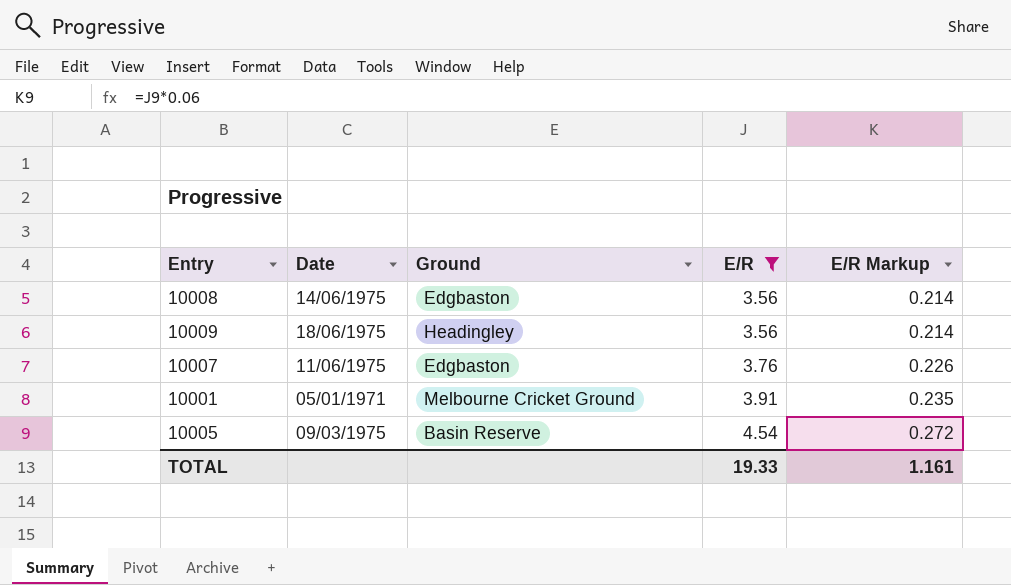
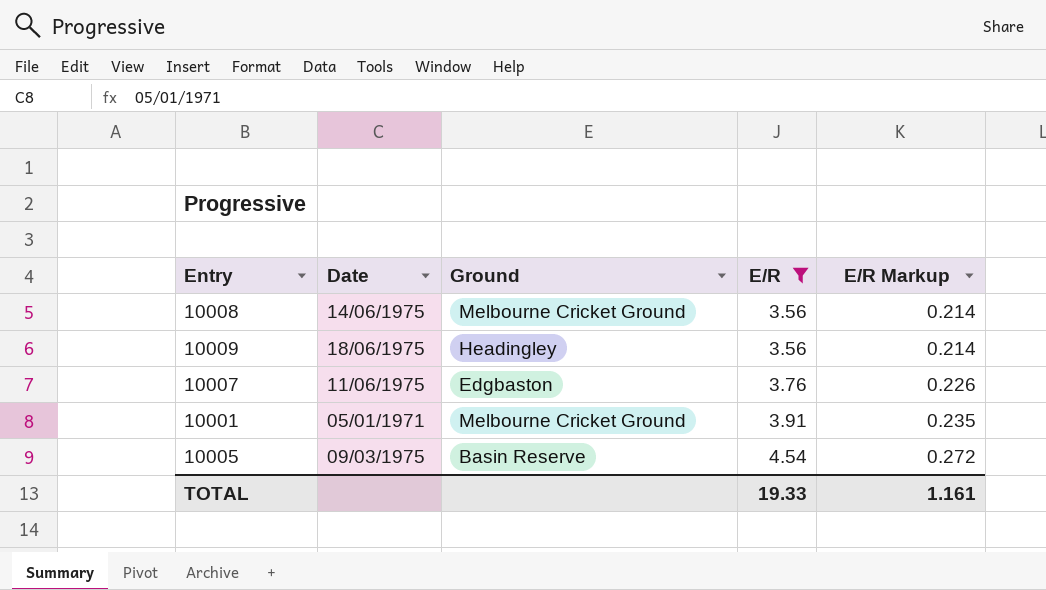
10008 | Ground: Edgbaston -> Melbourne Cricket Ground

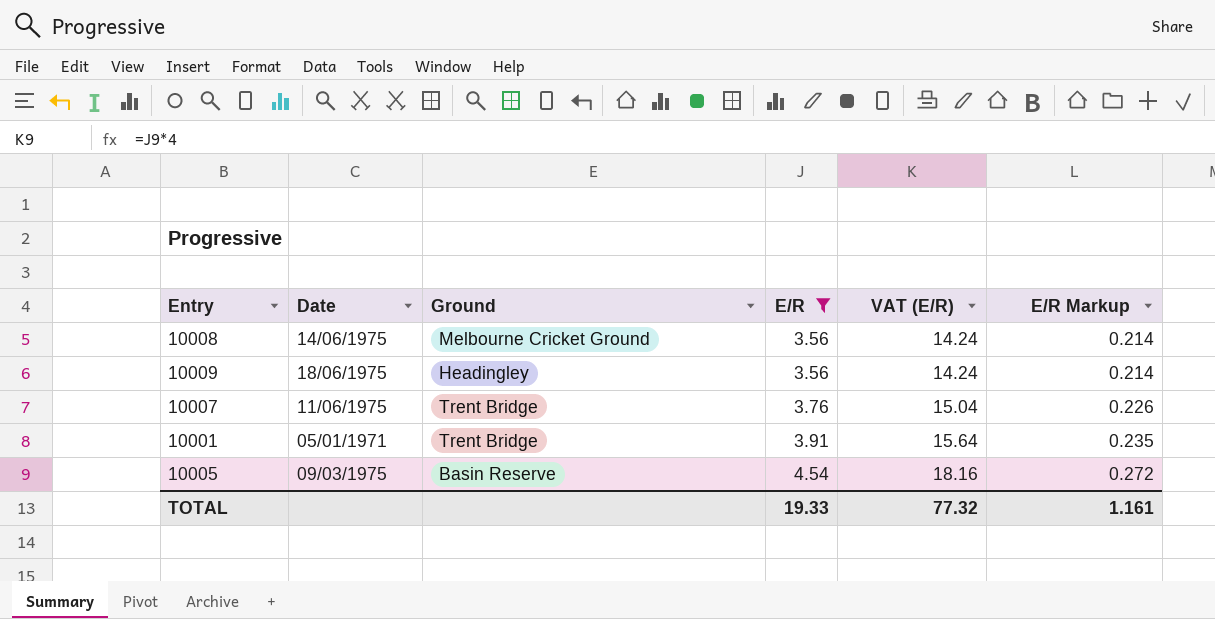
column VAT (E/R) | formula: none -> [E/R] * 4
10007 | Ground: Edgbaston -> Trent Bridge
10001 | Ground: Melbourne Cricket Ground -> Trent Bridge

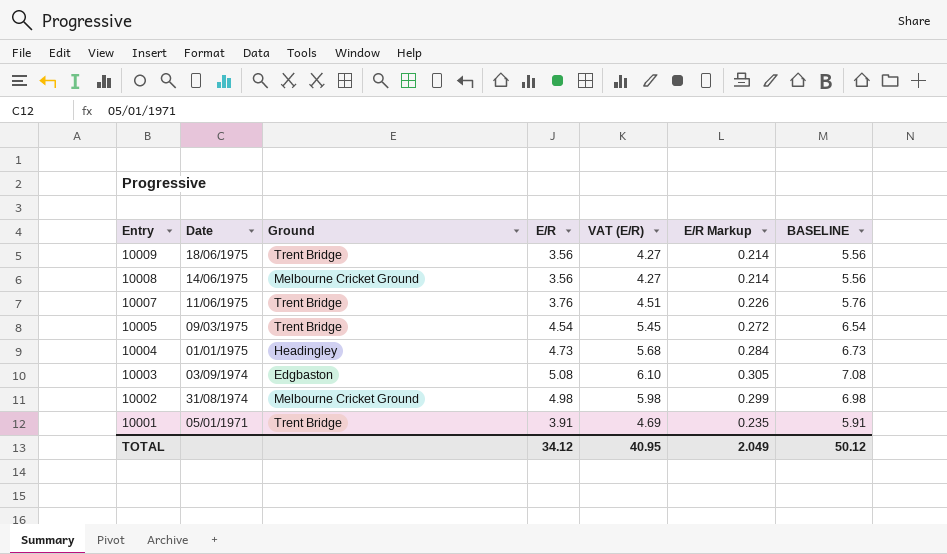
filter: E/R <= 4.54 -> none
row order: E/R ascending -> Entry descending
column VAT (E/R) | formula: [E/R] * 4 -> [E/R] * 1.2
column BASELINE | formula: none -> [E/R] + 2
10009 | Ground: Headingley -> Trent Bridge
10005 | Ground: Basin Reserve -> Trent Bridge
TOTAL | E/R: 19.33 -> 34.12
TOTAL | VAT (E/R): 77.32 -> 40.95
TOTAL | E/R Markup: 1.161 -> 2.049

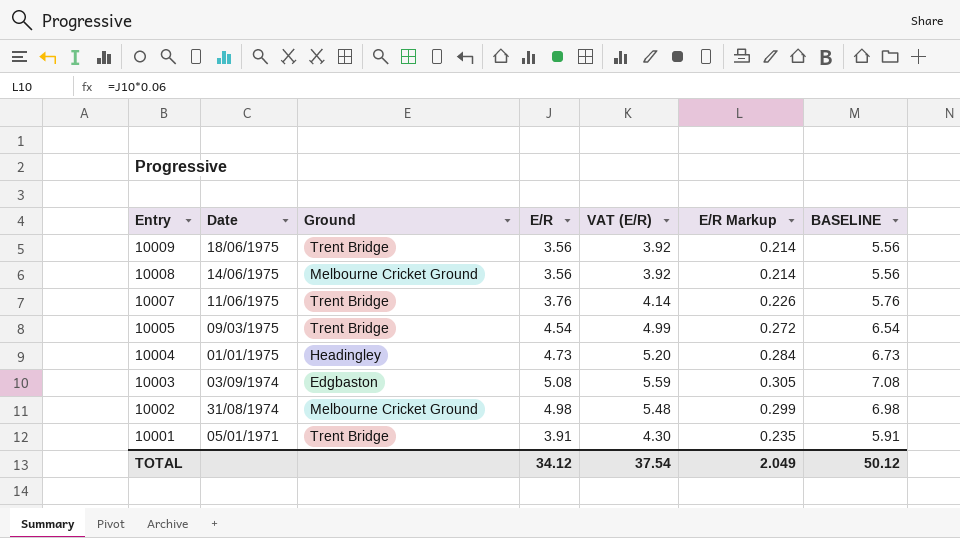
column VAT (E/R) | formula: [E/R] * 1.2 -> [E/R] * 1.1
TOTAL | VAT (E/R): 40.95 -> 37.54

